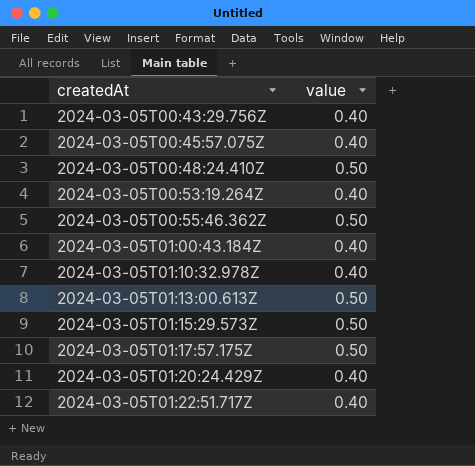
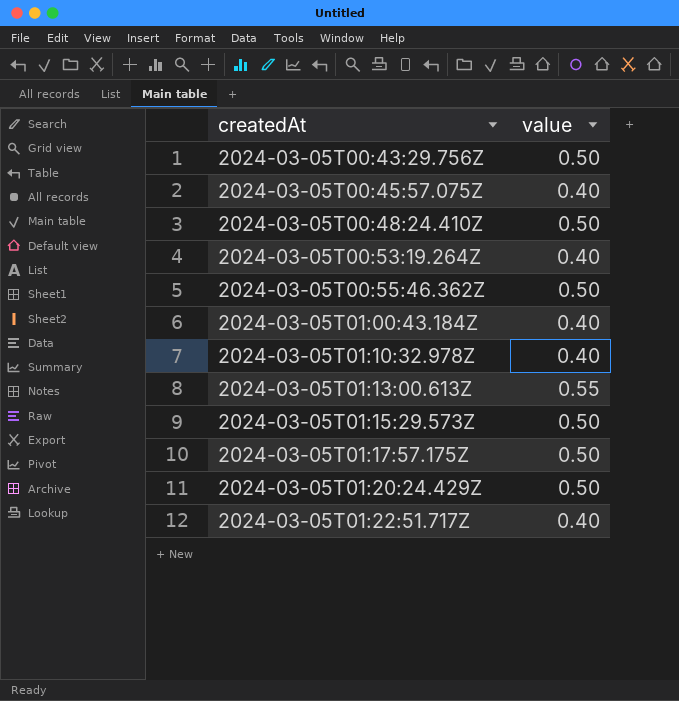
2024-03-05T00:43:29.756Z | value: 0.40 -> 0.50
2024-03-05T01:13:00.613Z | value: 0.50 -> 0.55
2024-03-05T01:20:24.429Z | value: 0.40 -> 0.50

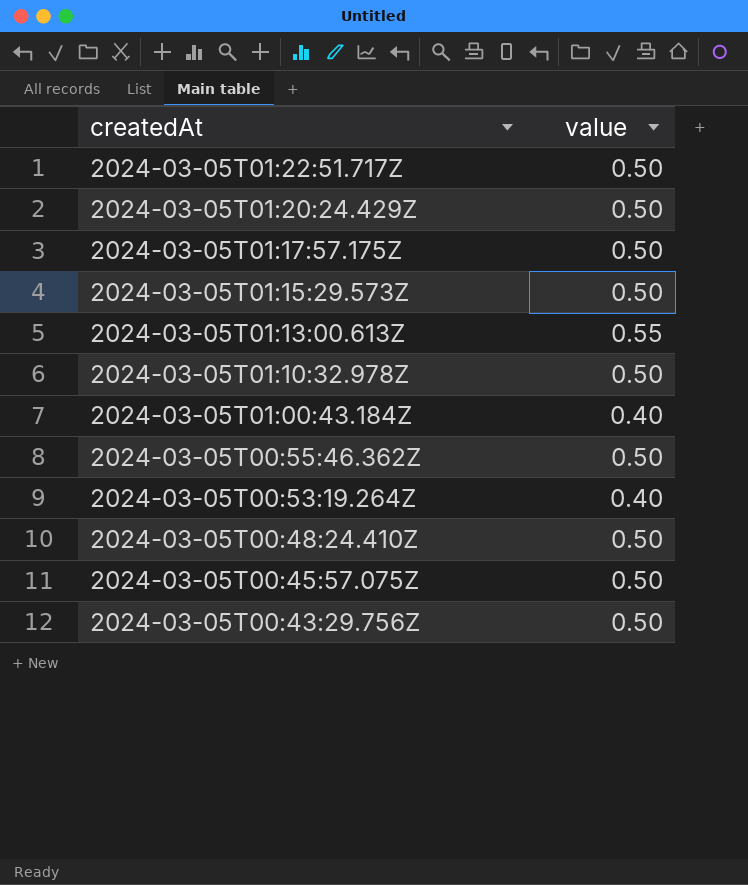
row order: createdAt ascending -> createdAt descending
2024-03-05T01:22:51.717Z | value: 0.40 -> 0.50
2024-03-05T01:10:32.978Z | value: 0.40 -> 0.50
2024-03-05T00:45:57.075Z | value: 0.40 -> 0.50

